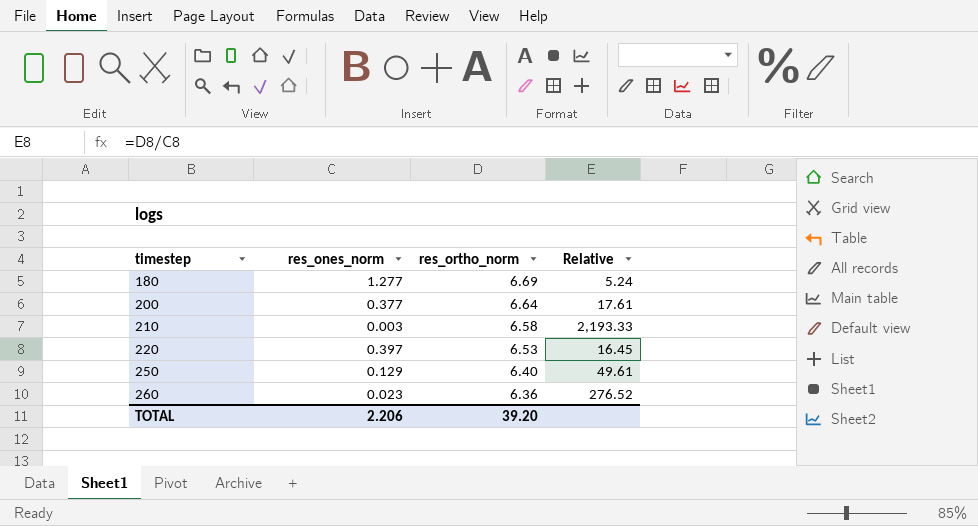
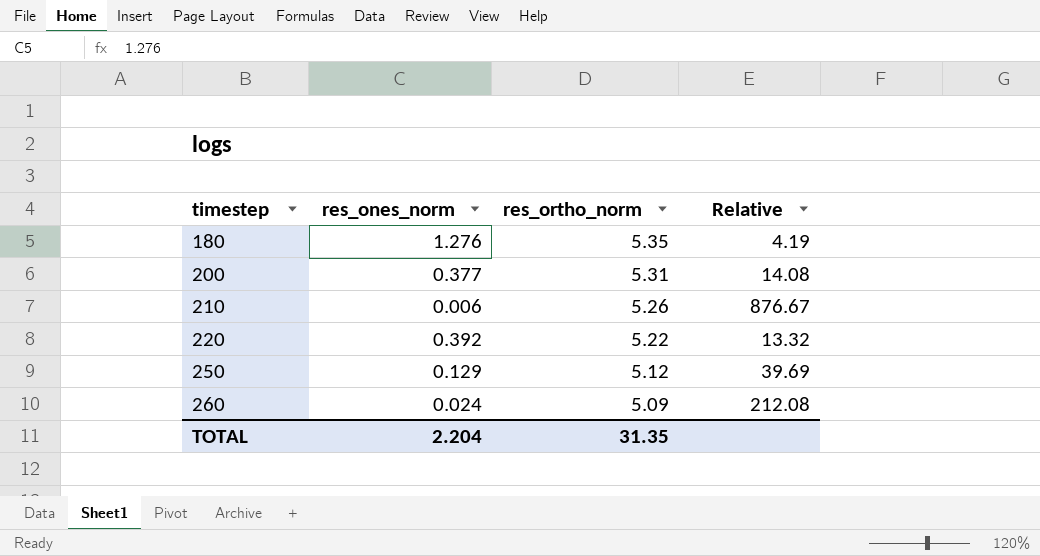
180 | res_ones_norm: 1.277 -> 1.276
180 | res_ortho_norm: 6.69 -> 5.35
180 | Relative: 5.24 -> 4.19
200 | res_ortho_norm: 6.64 -> 5.31
200 | Relative: 17.61 -> 14.08
210 | res_ones_norm: 0.003 -> 0.006
210 | res_ortho_norm: 6.58 -> 5.26
210 | Relative: 2,193.33 -> 876.67
220 | res_ones_norm: 0.397 -> 0.392
220 | res_ortho_norm: 6.53 -> 5.22
220 | Relative: 16.45 -> 13.32
250 | res_ortho_norm: 6.40 -> 5.12
250 | Relative: 49.61 -> 39.69
260 | res_ones_norm: 0.023 -> 0.024
260 | res_ortho_norm: 6.36 -> 5.09
260 | Relative: 276.52 -> 212.08
TOTAL | res_ones_norm: 2.206 -> 2.204
TOTAL | res_ortho_norm: 39.20 -> 31.35

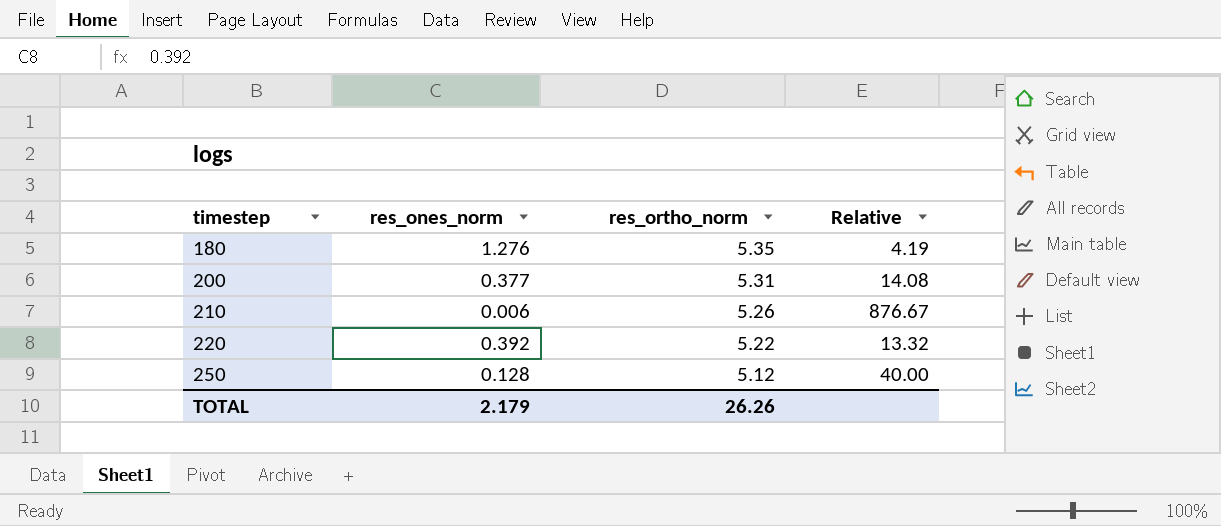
row 260: 0.024 | 5.09 | 212.08 -> none
250 | res_ones_norm: 0.129 -> 0.128
250 | Relative: 39.69 -> 40.00
TOTAL | res_ones_norm: 2.204 -> 2.179
TOTAL | res_ortho_norm: 31.35 -> 26.26

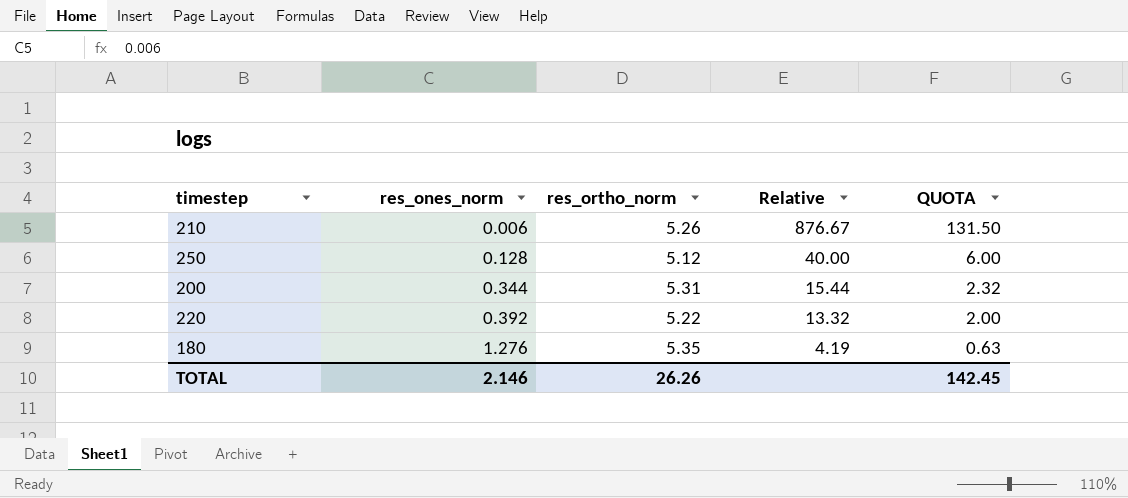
row order: timestep ascending -> res_ones_norm ascending
column QUOTA | formula: none -> [Relative] * 0.15
200 | res_ones_norm: 0.377 -> 0.344
200 | Relative: 14.08 -> 15.44
TOTAL | res_ones_norm: 2.179 -> 2.146

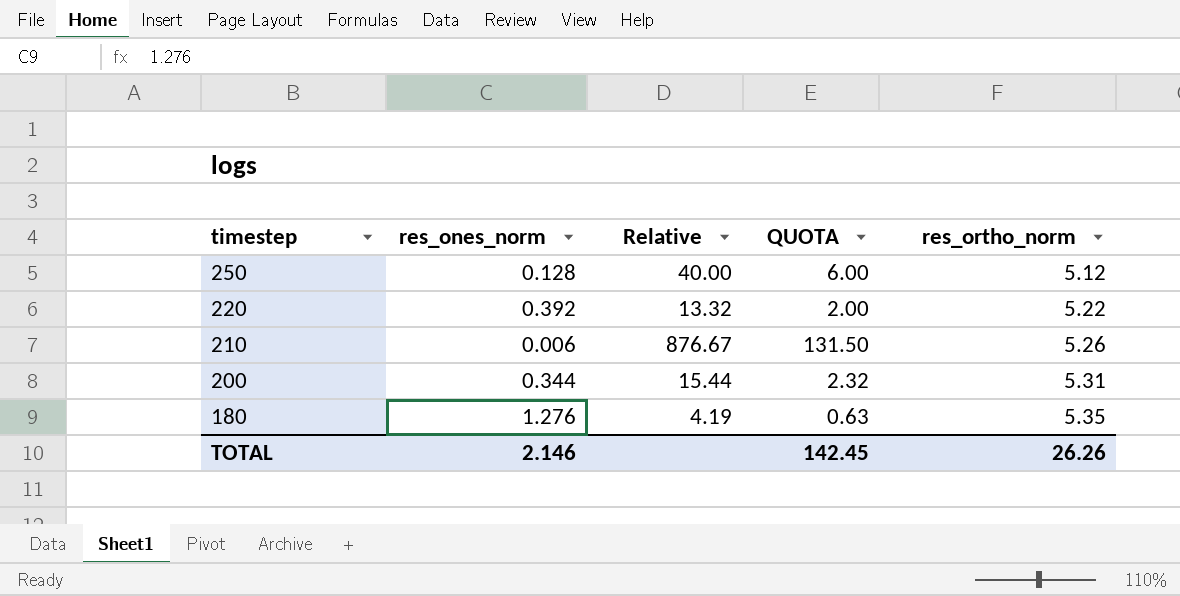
row order: res_ones_norm ascending -> timestep descending
column res_ortho_norm | position: 3 -> 5

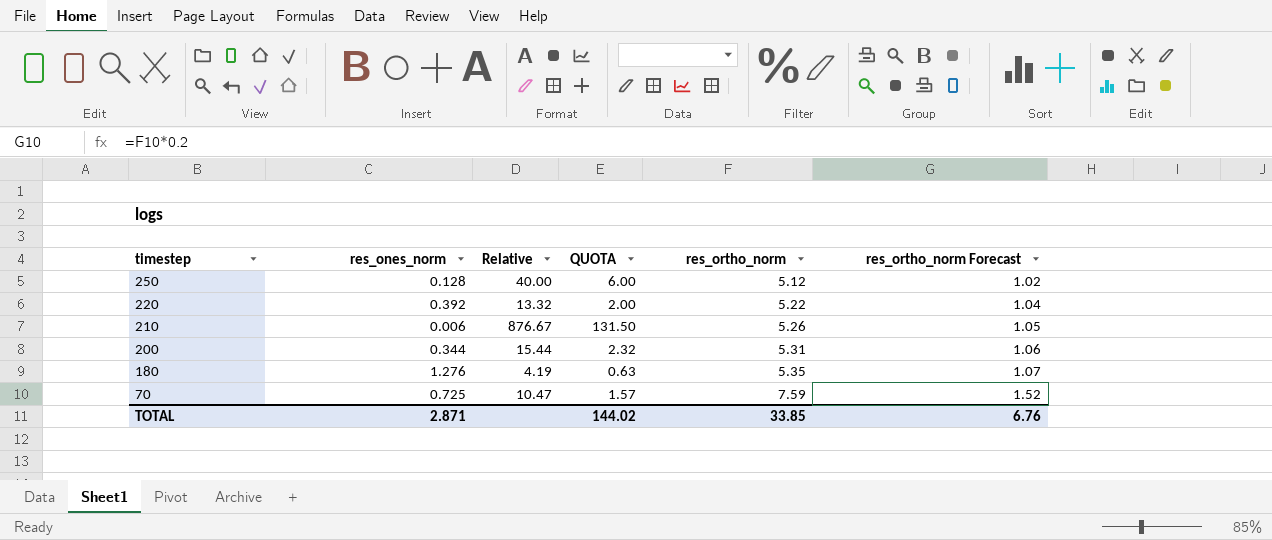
column res_ortho_norm Forecast | formula: none -> [res_ortho_norm] * 0.2
row 70: none -> 0.725 | 10.47 | 1.57 | 7.59 | 1.52
TOTAL | res_ones_norm: 2.146 -> 2.871
TOTAL | QUOTA: 142.45 -> 144.02
TOTAL | res_ortho_norm: 26.26 -> 33.85

